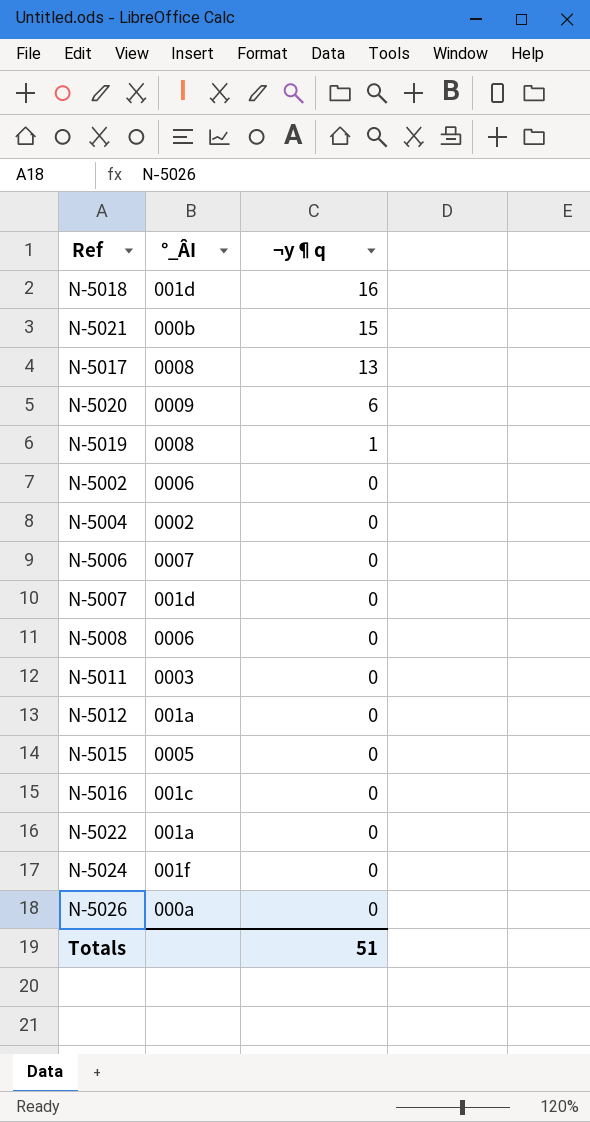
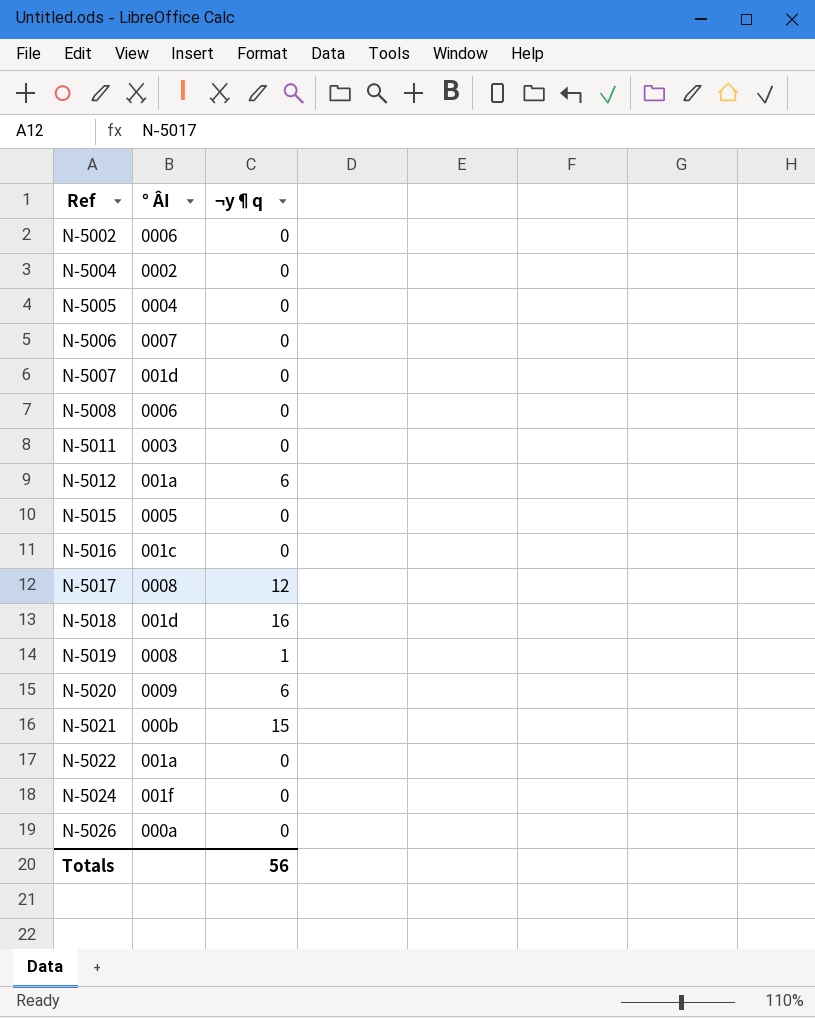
row order: ¬y¶q descending -> Ref ascending
column name: °_ÂI -> ° ÂI
row N-5005: none -> 0004 | 0
N-5012 | ¬y¶q: 0 -> 6
N-5017 | ¬y¶q: 13 -> 12
Totals | ¬y¶q: 51 -> 56

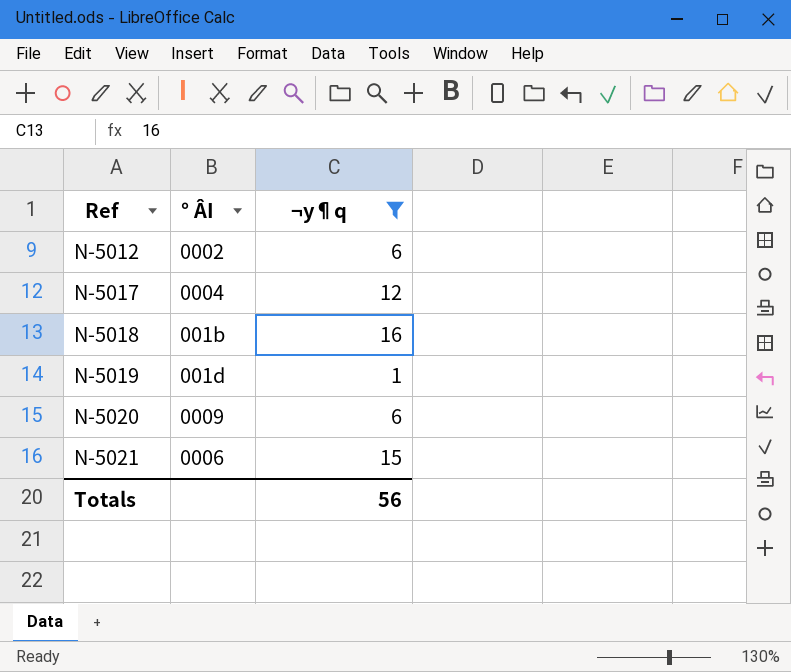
filter: none -> ¬y¶q != 0
N-5012 | ° ÂI: 001a -> 0002
N-5017 | ° ÂI: 0008 -> 0004
N-5018 | ° ÂI: 001d -> 001b
N-5019 | ° ÂI: 0008 -> 001d
N-5021 | ° ÂI: 000b -> 0006

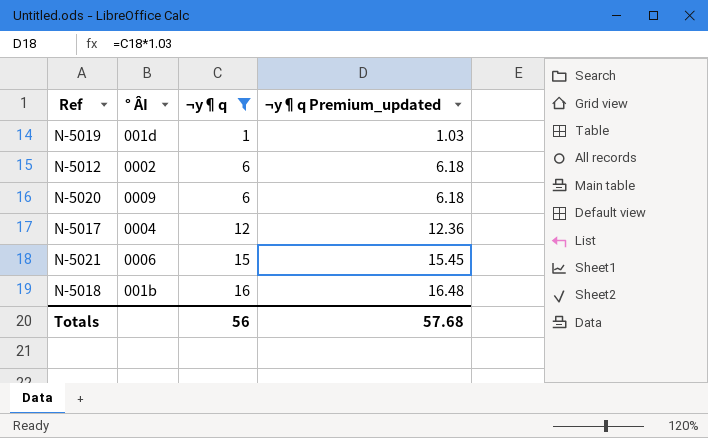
row order: Ref ascending -> ¬y¶q ascending
column ¬y¶q Premium_updated | formula: none -> [¬y¶q] * 1.03

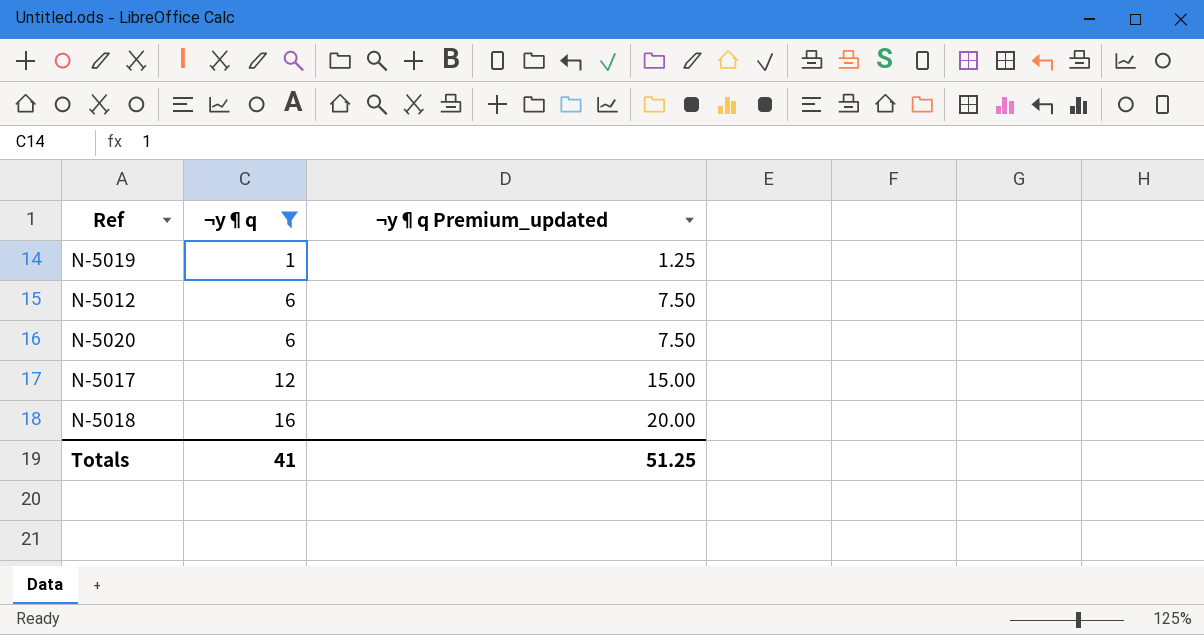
column ° ÂI | position: 2 -> none
column ¬y¶q Premium_updated | formula: [¬y¶q] * 1.03 -> [¬y¶q] * 1.25
row N-5021: 0006 | 15 | 15.45 -> none
Totals | ¬y¶q: 56 -> 41
Totals | ¬y¶q Premium_updated: 57.68 -> 51.25

